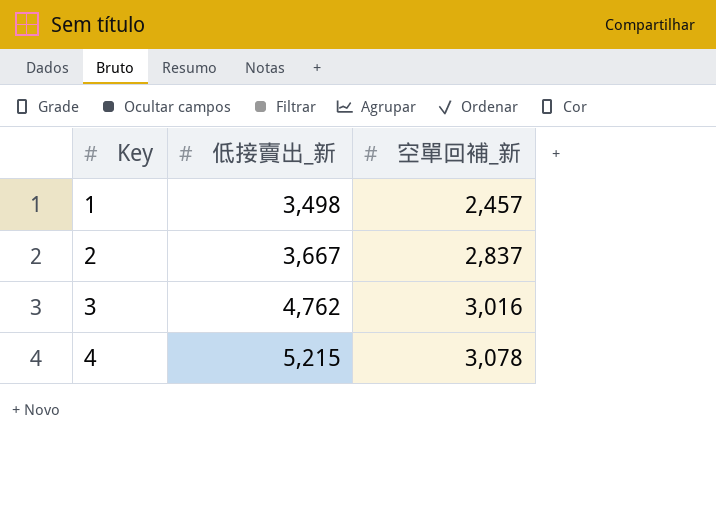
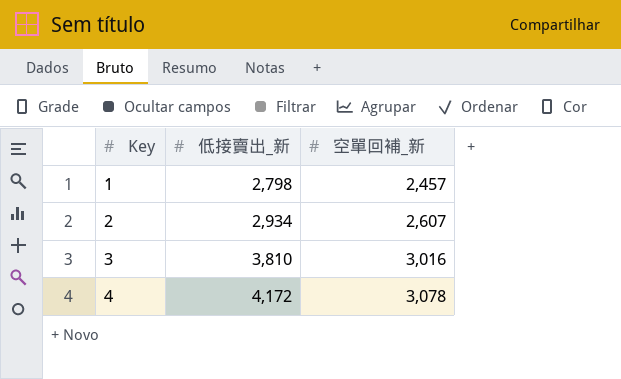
1 | 低接賣出_新: 3,498 -> 2,798
2 | 低接賣出_新: 3,667 -> 2,934
2 | 空單回補_新: 2,837 -> 2,607
3 | 低接賣出_新: 4,762 -> 3,810
4 | 低接賣出_新: 5,215 -> 4,172

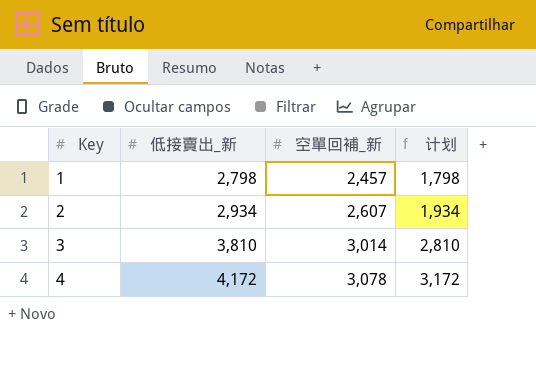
column 计划 | formula: none -> [低接賣出_新] - 1000
3 | 空單回補_新: 3,016 -> 3,014

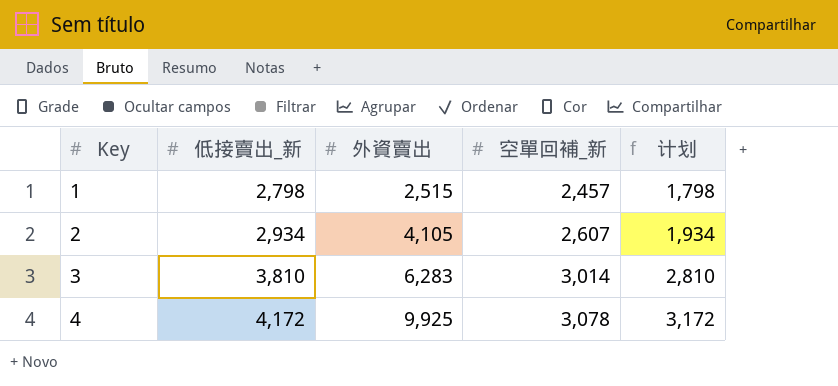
column 外資賣出 | position: none -> 3

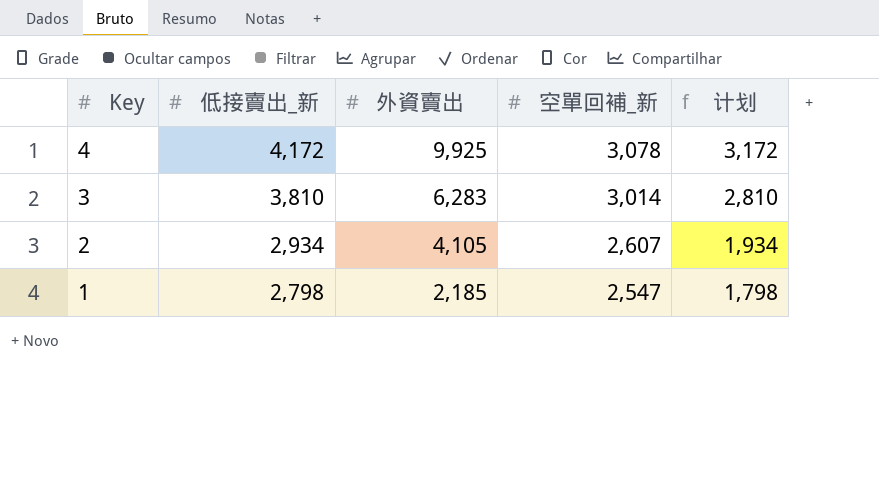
row order: Key ascending -> Key descending
1 | 外資賣出: 2,515 -> 2,185
1 | 空單回補_新: 2,457 -> 2,547

